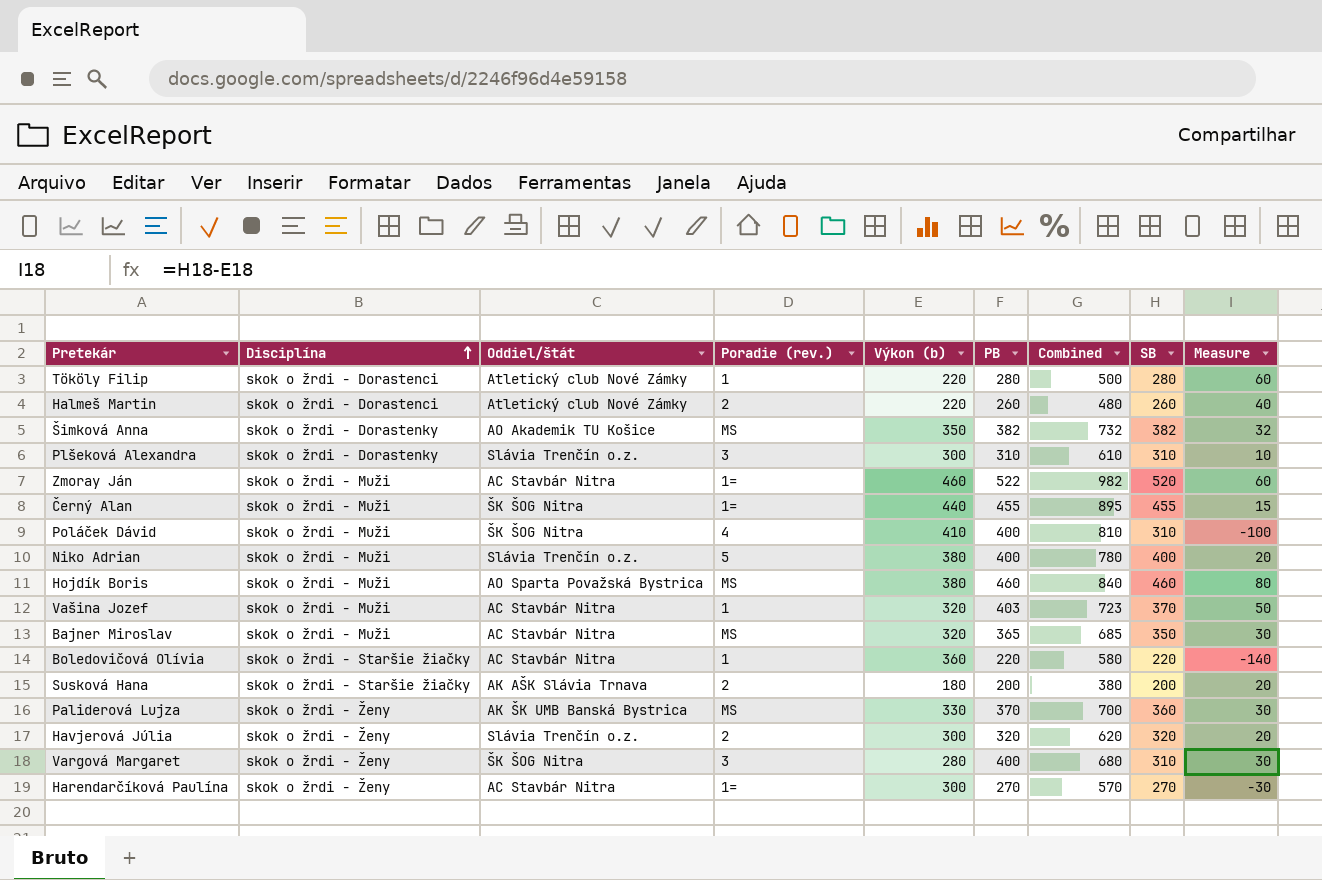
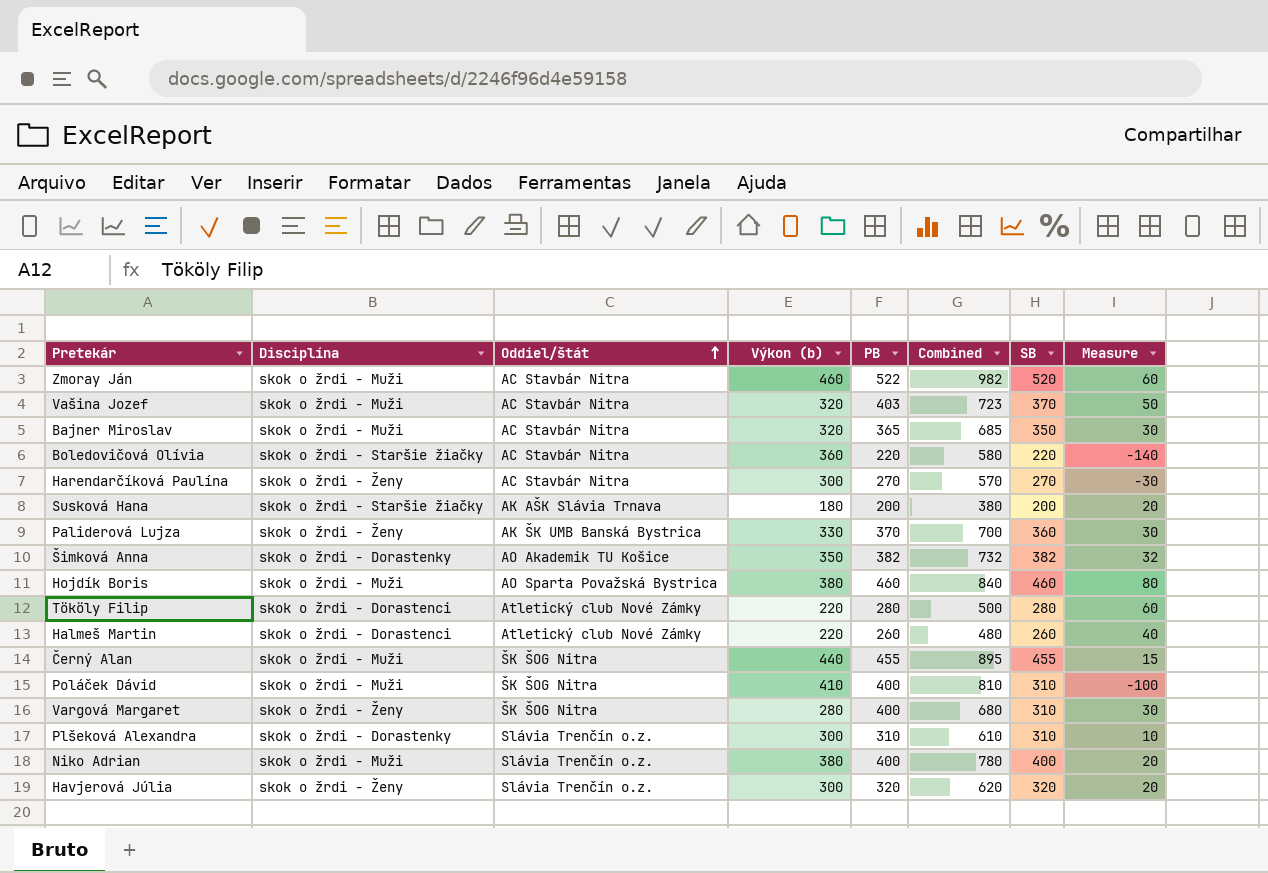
row order: Disciplína ascending -> Oddiel/štát ascending
column Poradie (rev.) | position: 4 -> none

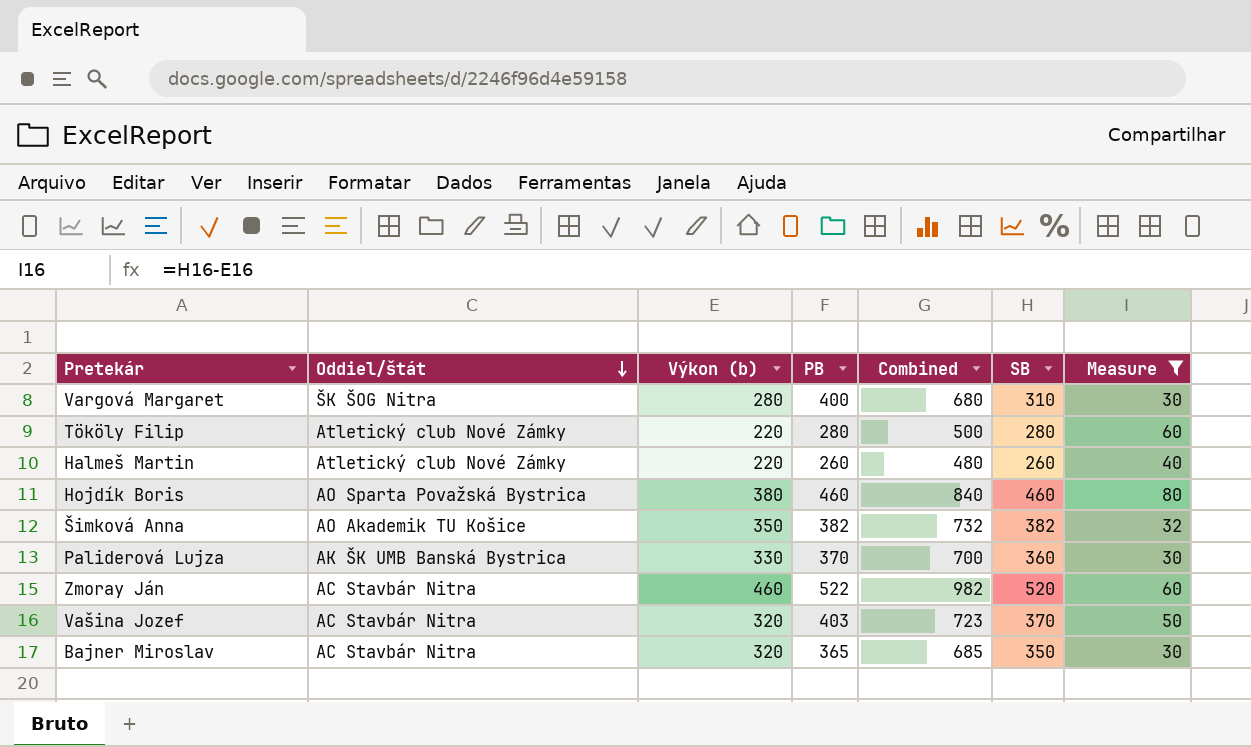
filter: none -> Measure >= 30
row order: Oddiel/štát ascending -> Oddiel/štát descending
column Disciplína | position: 2 -> none

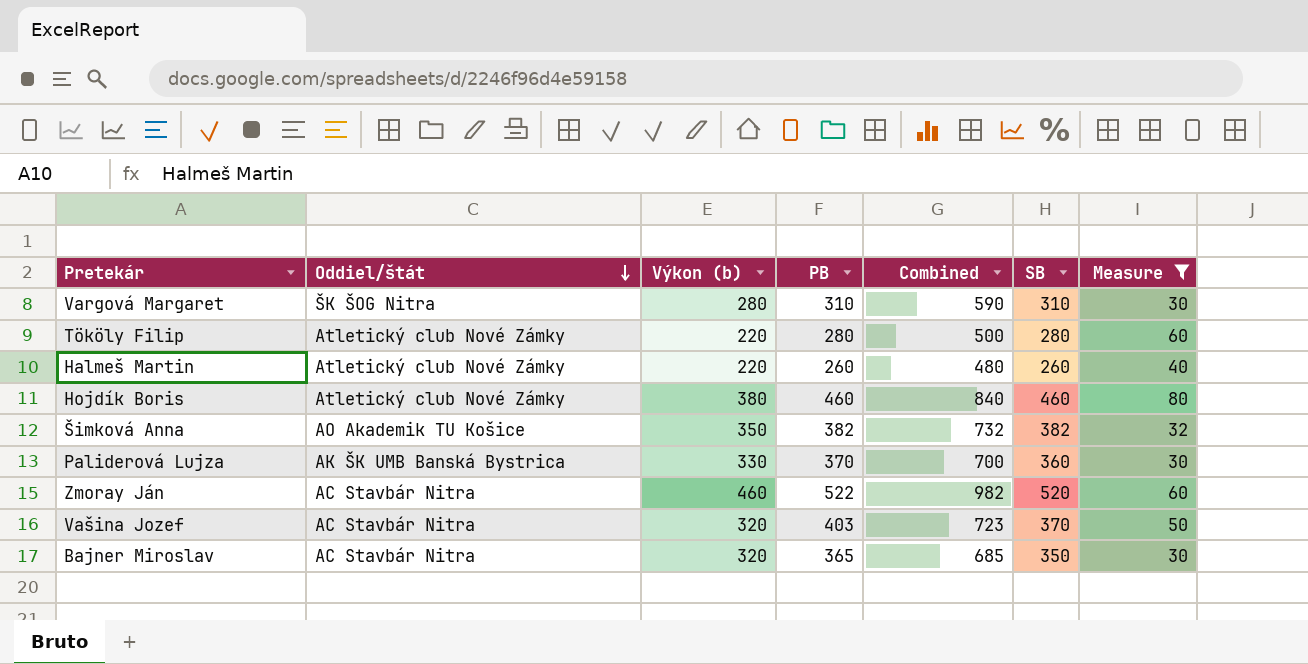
Vargová Margaret | PB: 400 -> 310
Vargová Margaret | Combined: 680 -> 590
Hojdík Boris | Oddiel/štát: AO Sparta Považská Bystrica -> Atletický club Nové Zámky

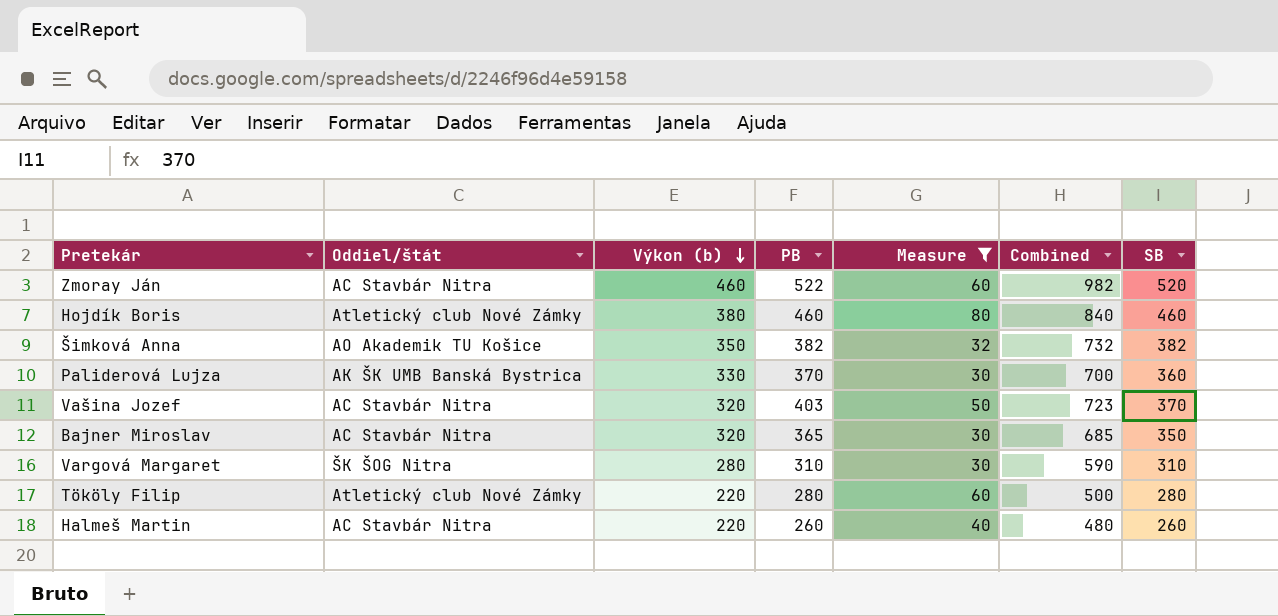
row order: Oddiel/štát descending -> Výkon (b) descending
column Measure | position: 7 -> 5
Halmeš Martin | Oddiel/štát: Atletický club Nové Zámky -> AC Stavbár Nitra

